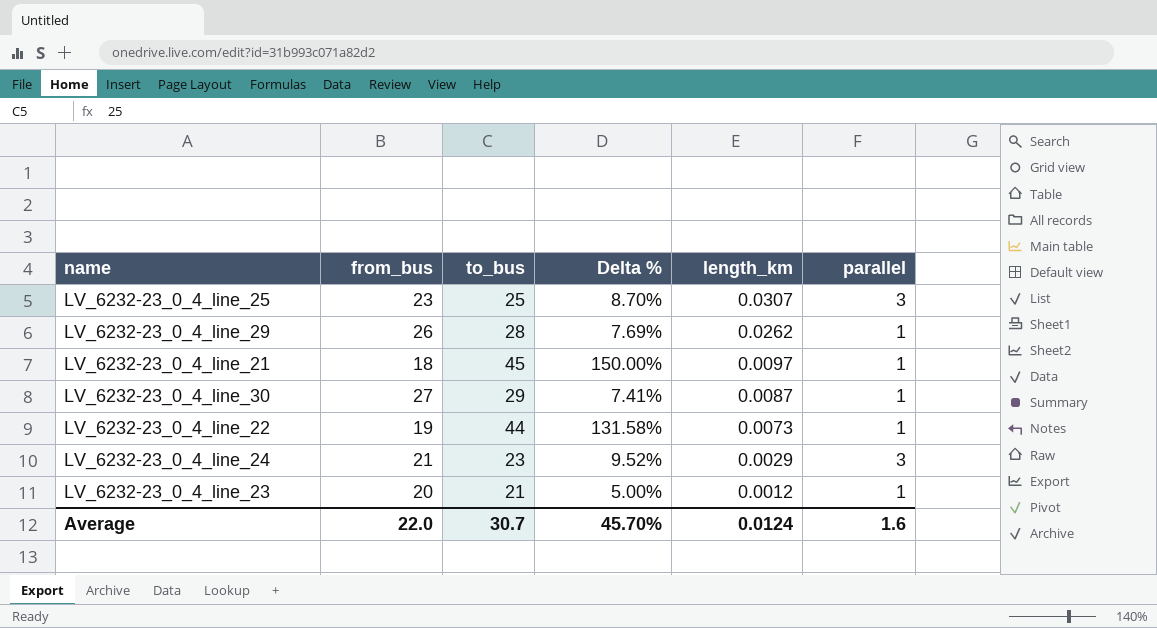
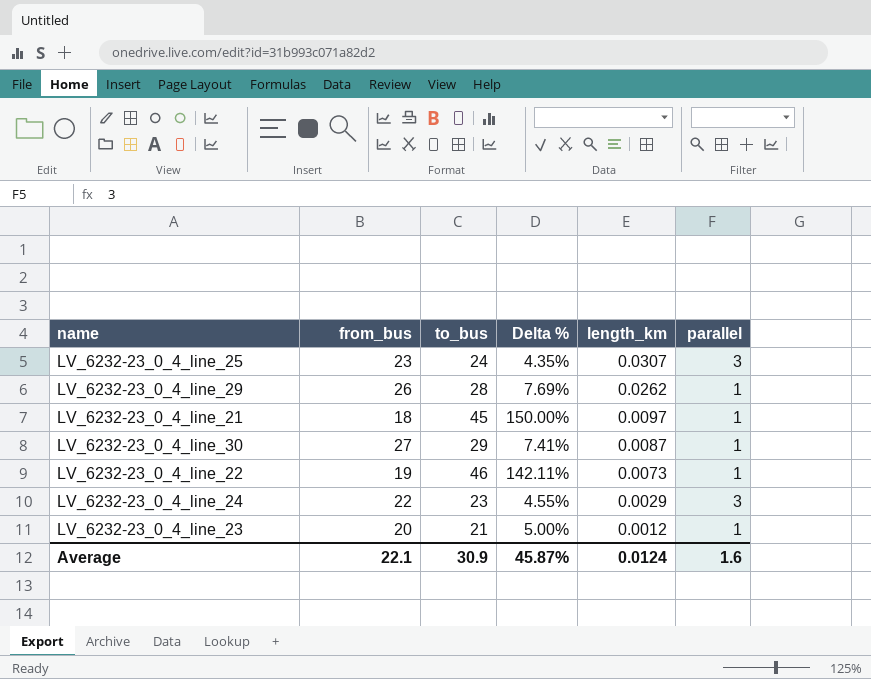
LV_6232-23_0_4_line_25 | to_bus: 25 -> 24
LV_6232-23_0_4_line_25 | Delta %: 8.70% -> 4.35%
LV_6232-23_0_4_line_22 | to_bus: 44 -> 46
LV_6232-23_0_4_line_22 | Delta %: 131.58% -> 142.11%
LV_6232-23_0_4_line_24 | from_bus: 21 -> 22
LV_6232-23_0_4_line_24 | Delta %: 9.52% -> 4.55%
Average | from_bus: 22.0 -> 22.1
Average | to_bus: 30.7 -> 30.9
Average | Delta %: 45.70% -> 45.87%

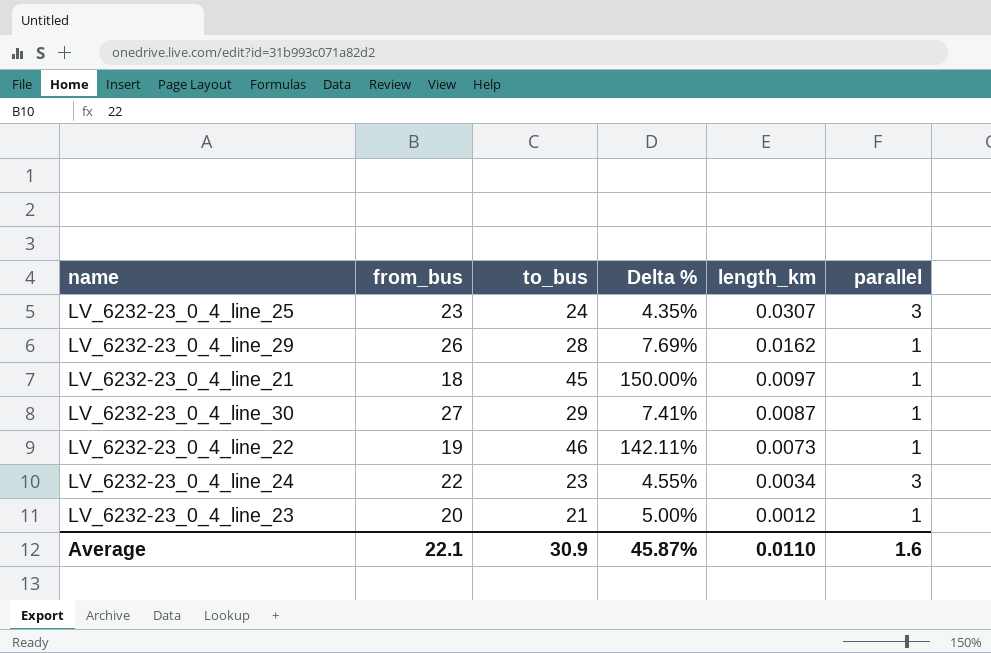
LV_6232-23_0_4_line_29 | length_km: 0.0262 -> 0.0162
LV_6232-23_0_4_line_24 | length_km: 0.0029 -> 0.0034
Average | length_km: 0.0124 -> 0.0110

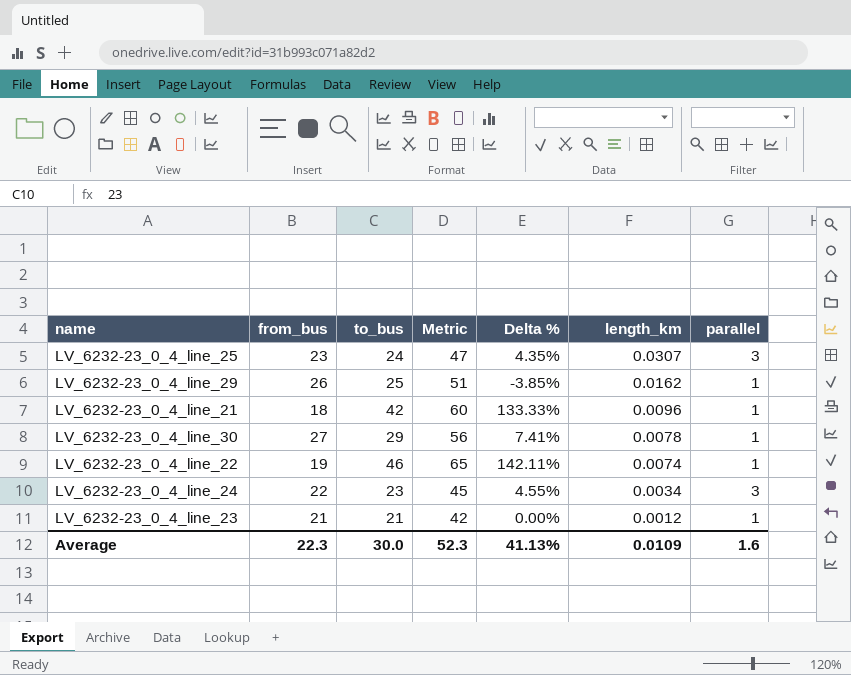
column Metric | formula: none -> [from_bus] + [to_bus]
LV_6232-23_0_4_line_29 | to_bus: 28 -> 25
LV_6232-23_0_4_line_29 | Delta %: 7.69% -> -3.85%
LV_6232-23_0_4_line_21 | to_bus: 45 -> 42
LV_6232-23_0_4_line_21 | Delta %: 150.00% -> 133.33%
LV_6232-23_0_4_line_21 | length_km: 0.0097 -> 0.0096
LV_6232-23_0_4_line_30 | length_km: 0.0087 -> 0.0078
LV_6232-23_0_4_line_22 | length_km: 0.0073 -> 0.0074
LV_6232-23_0_4_line_23 | from_bus: 20 -> 21
LV_6232-23_0_4_line_23 | Delta %: 5.00% -> 0.00%
Average | from_bus: 22.1 -> 22.3
Average | to_bus: 30.9 -> 30.0
Average | Delta %: 45.87% -> 41.13%
Average | length_km: 0.0110 -> 0.0109

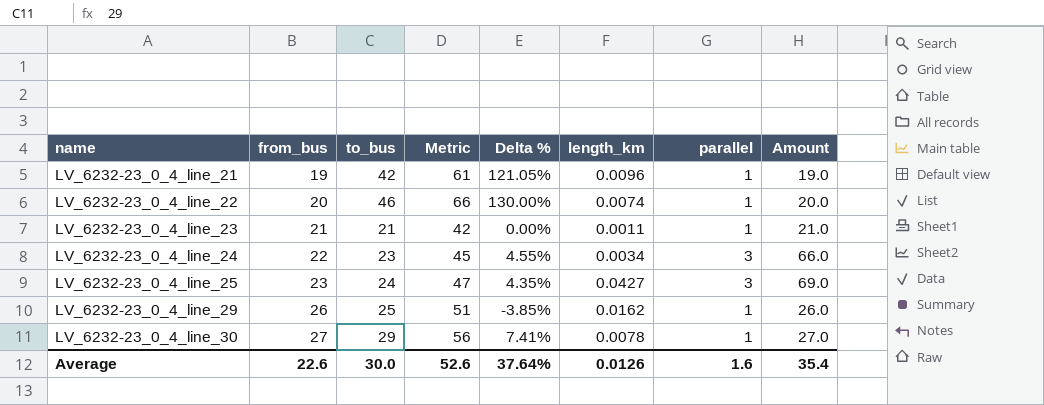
row order: length_km descending -> name ascending
column Amount | formula: none -> [from_bus] * [parallel]
LV_6232-23_0_4_line_21 | from_bus: 18 -> 19
LV_6232-23_0_4_line_21 | Metric: 60 -> 61
LV_6232-23_0_4_line_21 | Delta %: 133.33% -> 121.05%
LV_6232-23_0_4_line_22 | from_bus: 19 -> 20
LV_6232-23_0_4_line_22 | Metric: 65 -> 66
LV_6232-23_0_4_line_22 | Delta %: 142.11% -> 130.00%
LV_6232-23_0_4_line_23 | length_km: 0.0012 -> 0.0011
LV_6232-23_0_4_line_25 | length_km: 0.0307 -> 0.0427
Average | from_bus: 22.3 -> 22.6
Average | Metric: 52.3 -> 52.6
Average | Delta %: 41.13% -> 37.64%
Average | length_km: 0.0109 -> 0.0126

